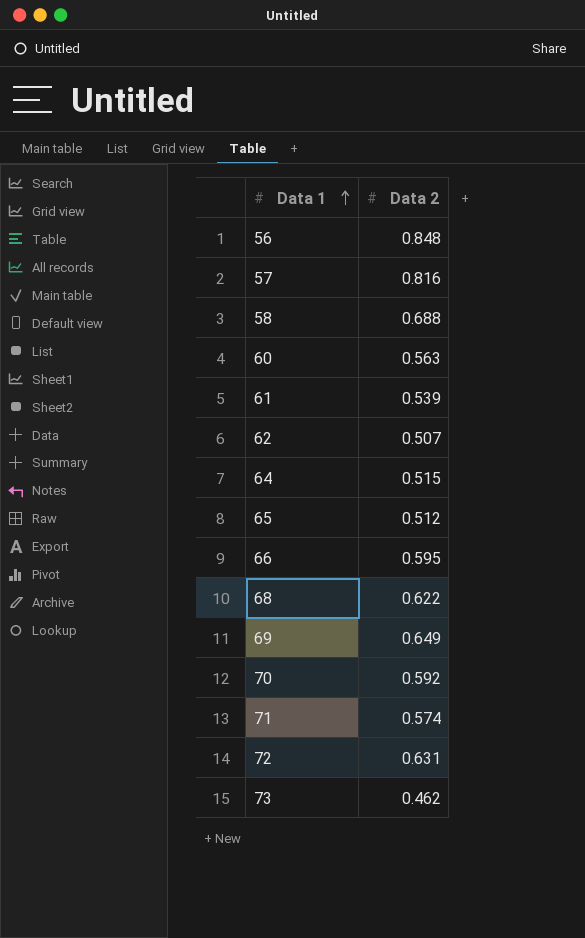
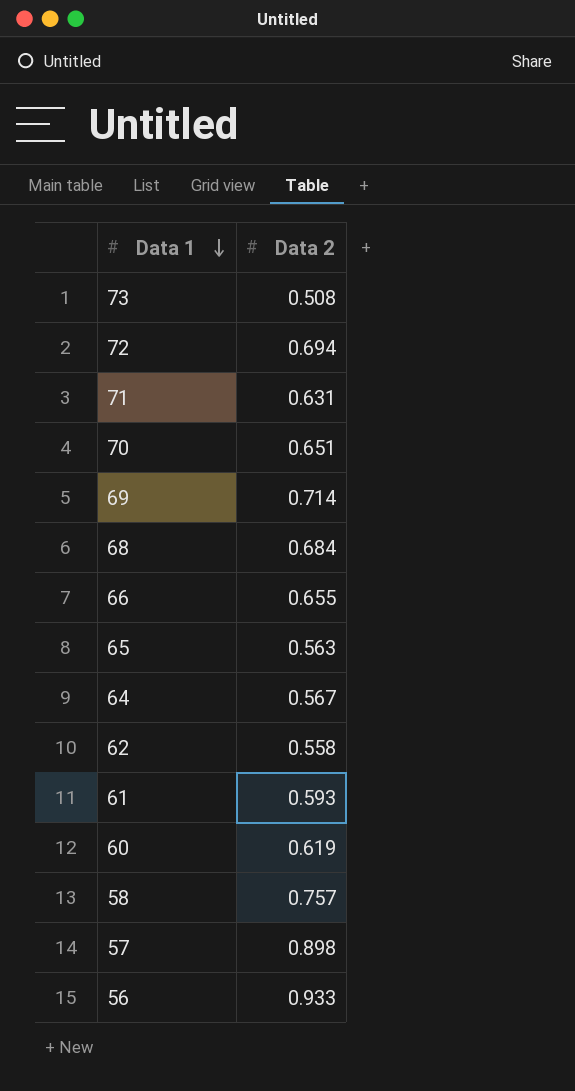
row order: Data 1 ascending -> Data 1 descending
73 | Data 2: 0.462 -> 0.508
72 | Data 2: 0.631 -> 0.694
71 | Data 2: 0.574 -> 0.631
70 | Data 2: 0.592 -> 0.651
69 | Data 2: 0.649 -> 0.714
68 | Data 2: 0.622 -> 0.684
66 | Data 2: 0.595 -> 0.655
65 | Data 2: 0.512 -> 0.563
64 | Data 2: 0.515 -> 0.567
62 | Data 2: 0.507 -> 0.558
61 | Data 2: 0.539 -> 0.593
60 | Data 2: 0.563 -> 0.619
58 | Data 2: 0.688 -> 0.757
57 | Data 2: 0.816 -> 0.898
56 | Data 2: 0.848 -> 0.933

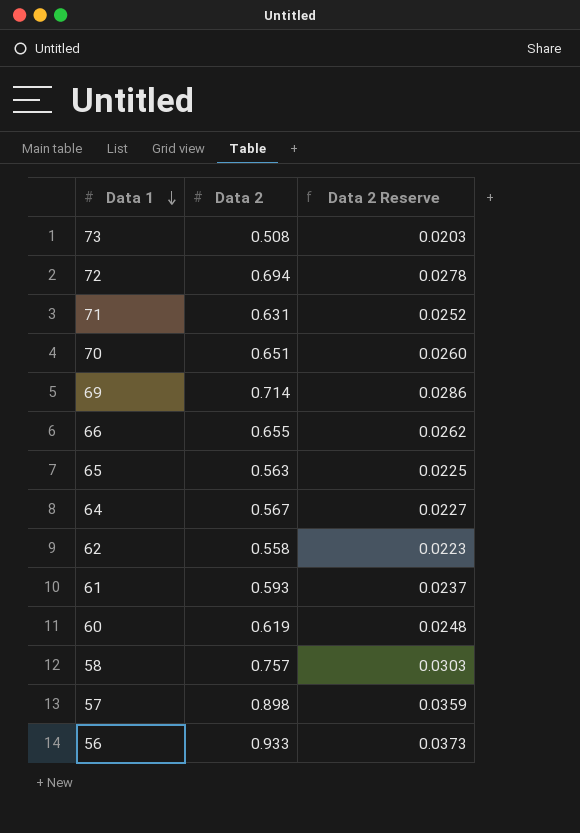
column Data 2 Reserve | formula: none -> [Data 2] * 0.04
row 68: 0.684 -> none

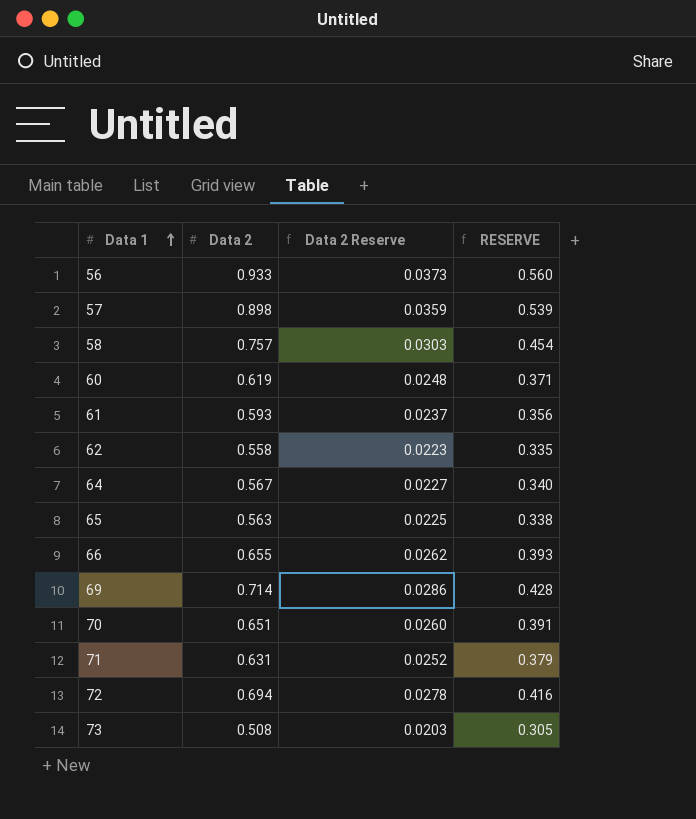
row order: Data 1 descending -> Data 1 ascending
column RESERVE | formula: none -> [Data 2] * 0.6

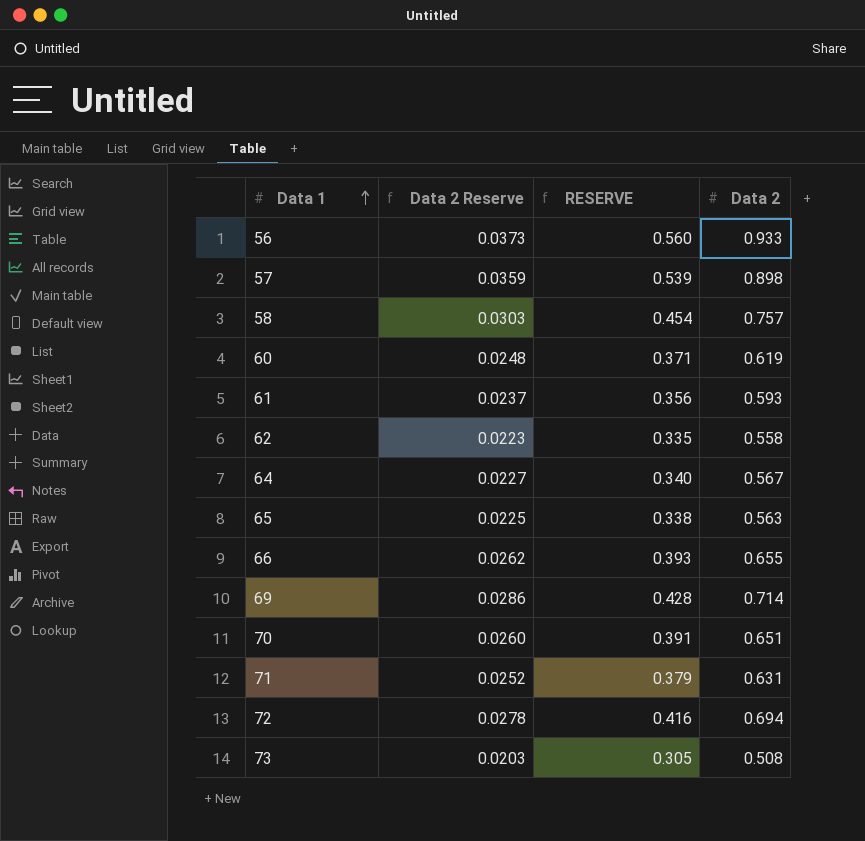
column Data 2 | position: 2 -> 4

